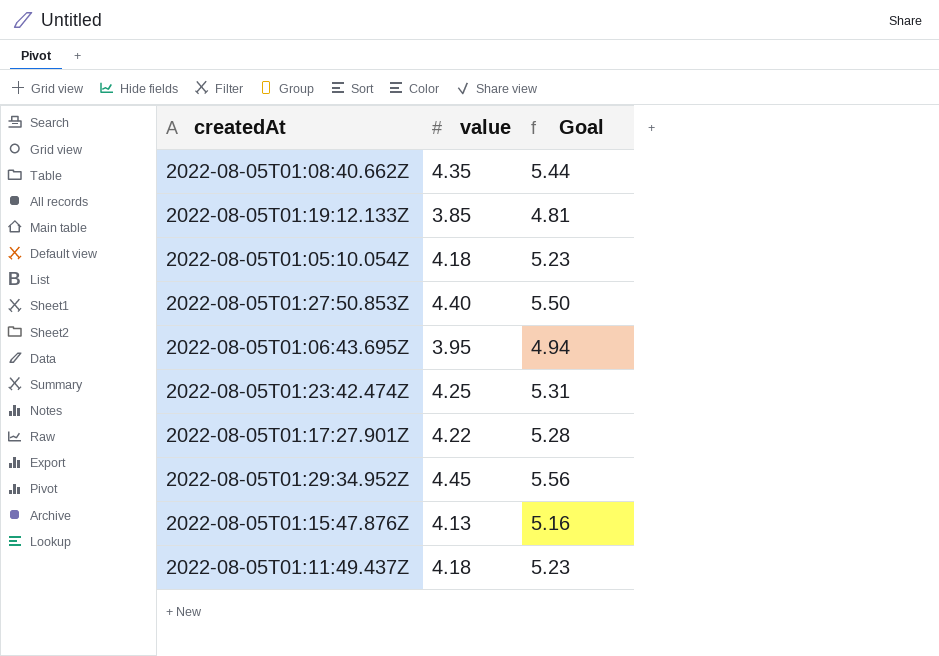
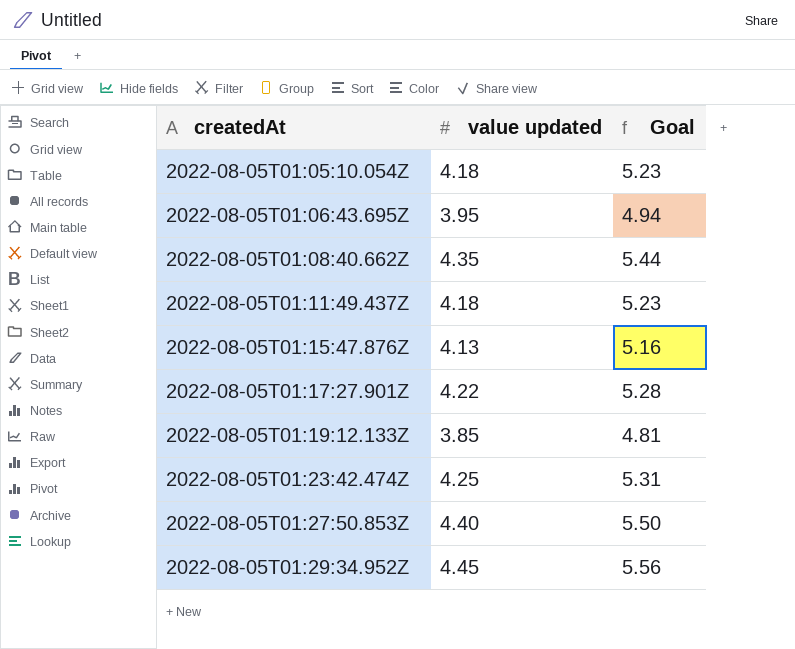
row order: none -> createdAt ascending
column name: value -> value updated

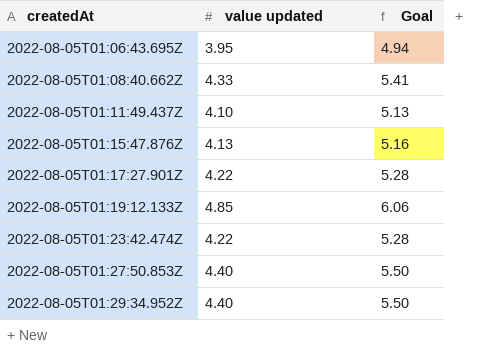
row 2022-08-05T01:05:10.054Z: 4.18 | 5.23 -> none
2022-08-05T01:08:40.662Z | value updated: 4.35 -> 4.33
2022-08-05T01:08:40.662Z | Goal: 5.44 -> 5.41
2022-08-05T01:11:49.437Z | value updated: 4.18 -> 4.10
2022-08-05T01:11:49.437Z | Goal: 5.23 -> 5.13
2022-08-05T01:19:12.133Z | value updated: 3.85 -> 4.85
2022-08-05T01:19:12.133Z | Goal: 4.81 -> 6.06
2022-08-05T01:23:42.474Z | value updated: 4.25 -> 4.22
2022-08-05T01:23:42.474Z | Goal: 5.31 -> 5.28
2022-08-05T01:29:34.952Z | value updated: 4.45 -> 4.40
2022-08-05T01:29:34.952Z | Goal: 5.56 -> 5.50

